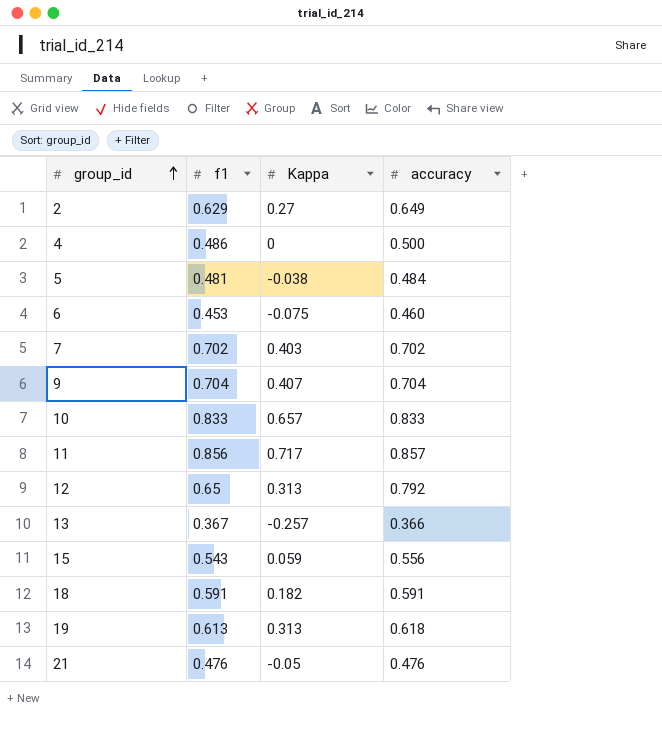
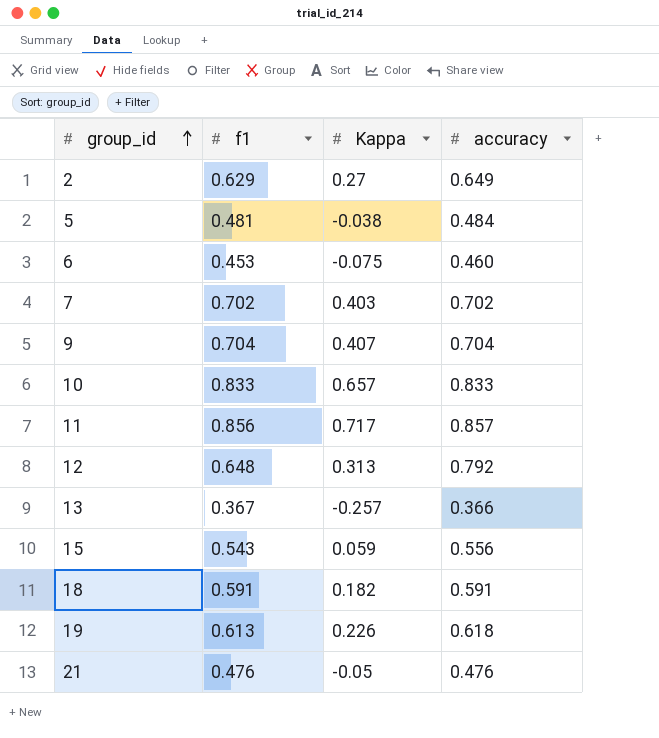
row 4: 0.486 | 0 | 0.500 -> none
12 | f1: 0.65 -> 0.648
19 | Kappa: 0.313 -> 0.226

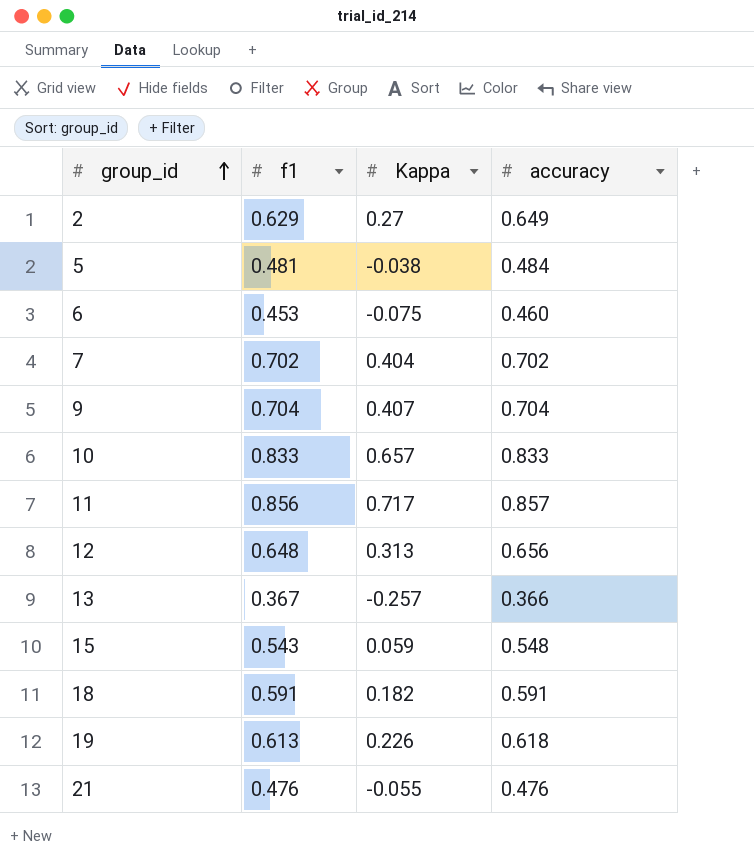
7 | Kappa: 0.403 -> 0.404
12 | accuracy: 0.792 -> 0.656
15 | accuracy: 0.556 -> 0.548
21 | Kappa: -0.05 -> -0.055

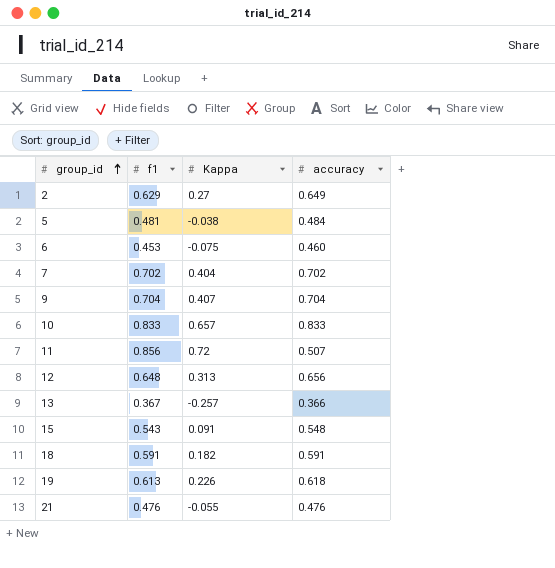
11 | Kappa: 0.717 -> 0.72
11 | accuracy: 0.857 -> 0.507
15 | Kappa: 0.059 -> 0.091

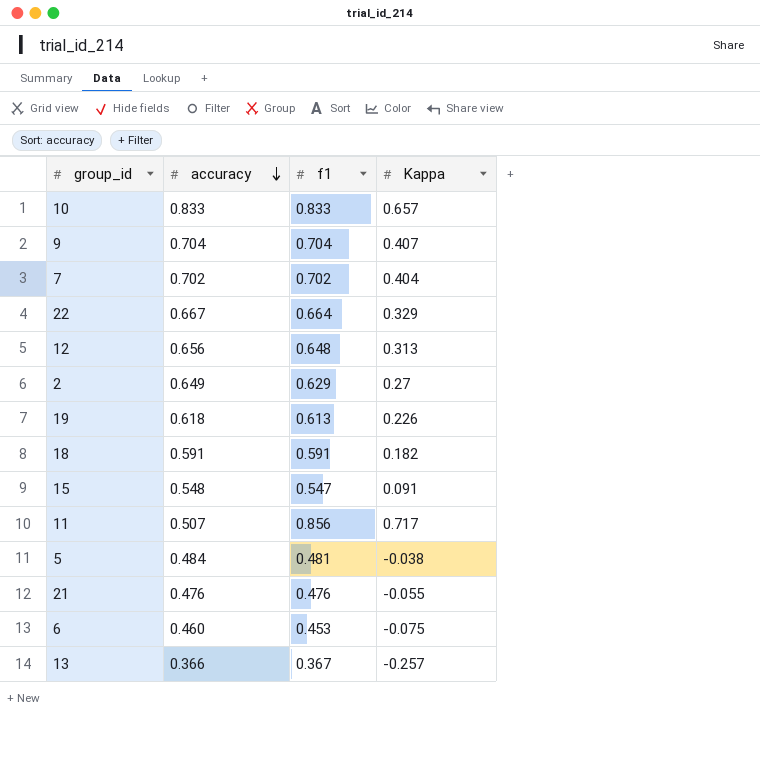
row order: group_id ascending -> accuracy descending
column accuracy | position: 4 -> 2
row 22: none -> 0.667 | 0.664 | 0.329
15 | f1: 0.543 -> 0.547
11 | Kappa: 0.72 -> 0.717

